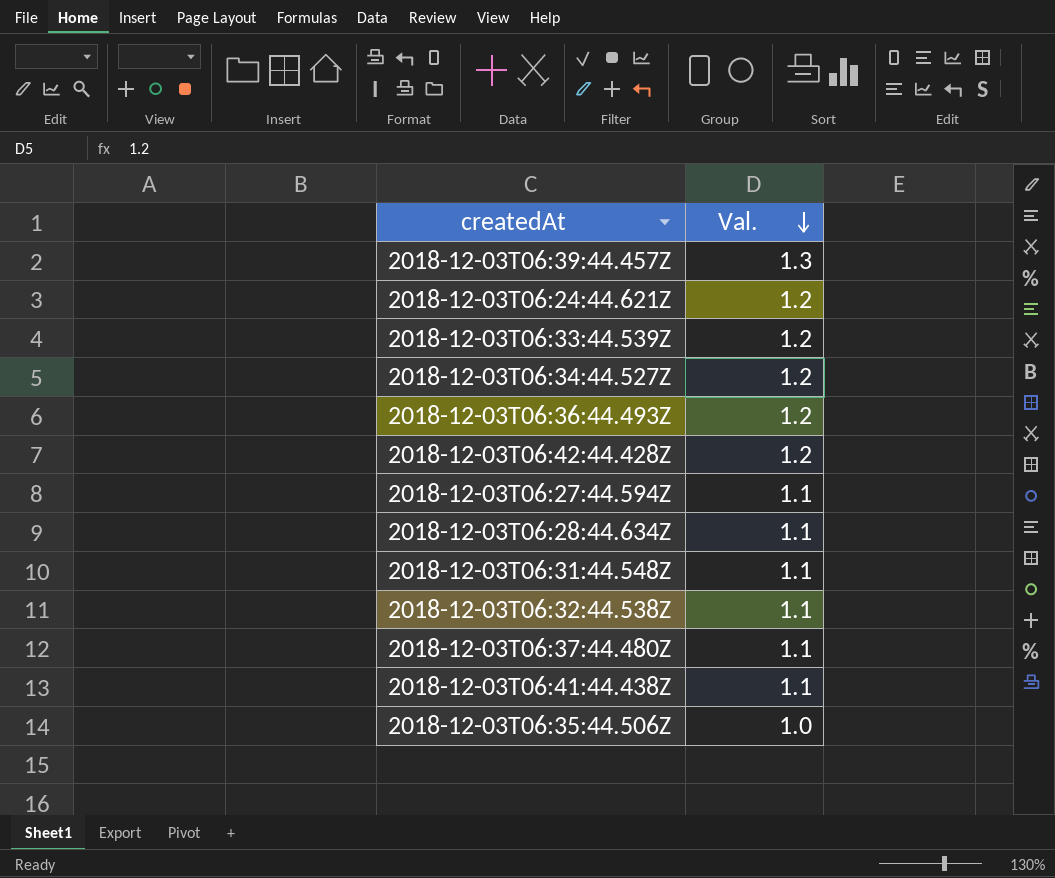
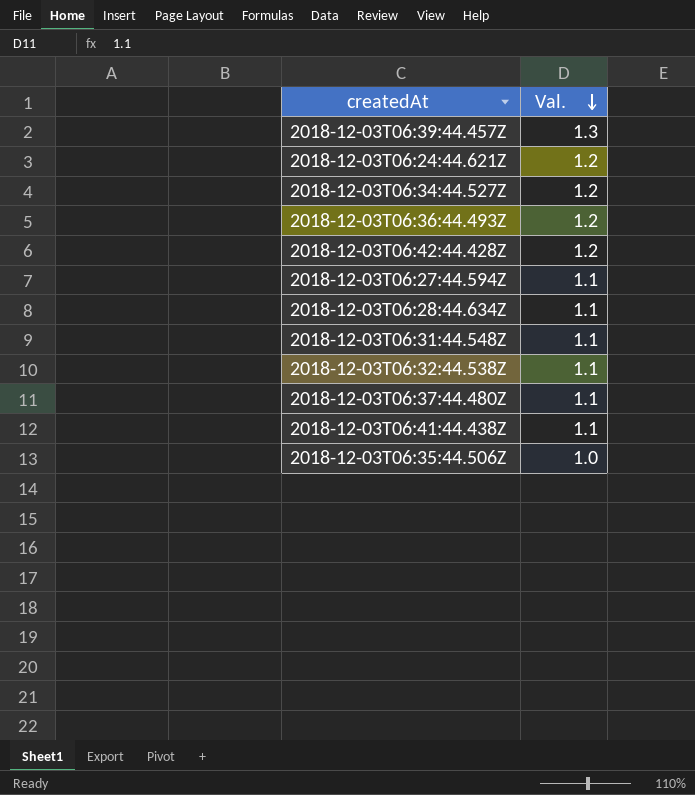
row 2018-12-03T06:33:44.539Z: 1.2 -> none

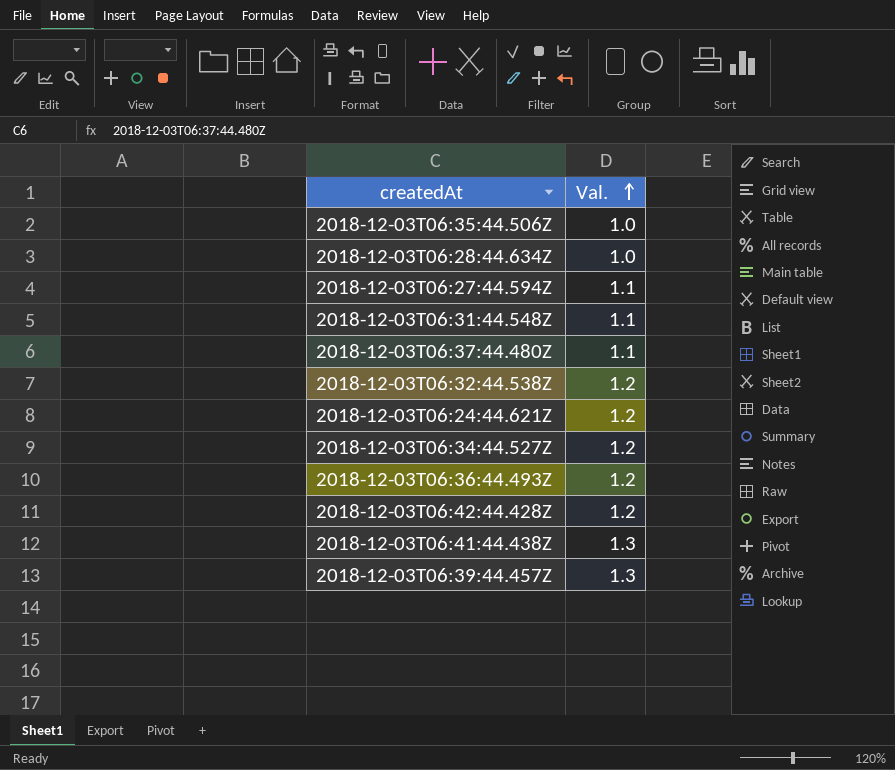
row order: Val. descending -> Val. ascending
2018-12-03T06:28:44.634Z | Val.: 1.1 -> 1.0
2018-12-03T06:32:44.538Z | Val.: 1.1 -> 1.2
2018-12-03T06:41:44.438Z | Val.: 1.1 -> 1.3

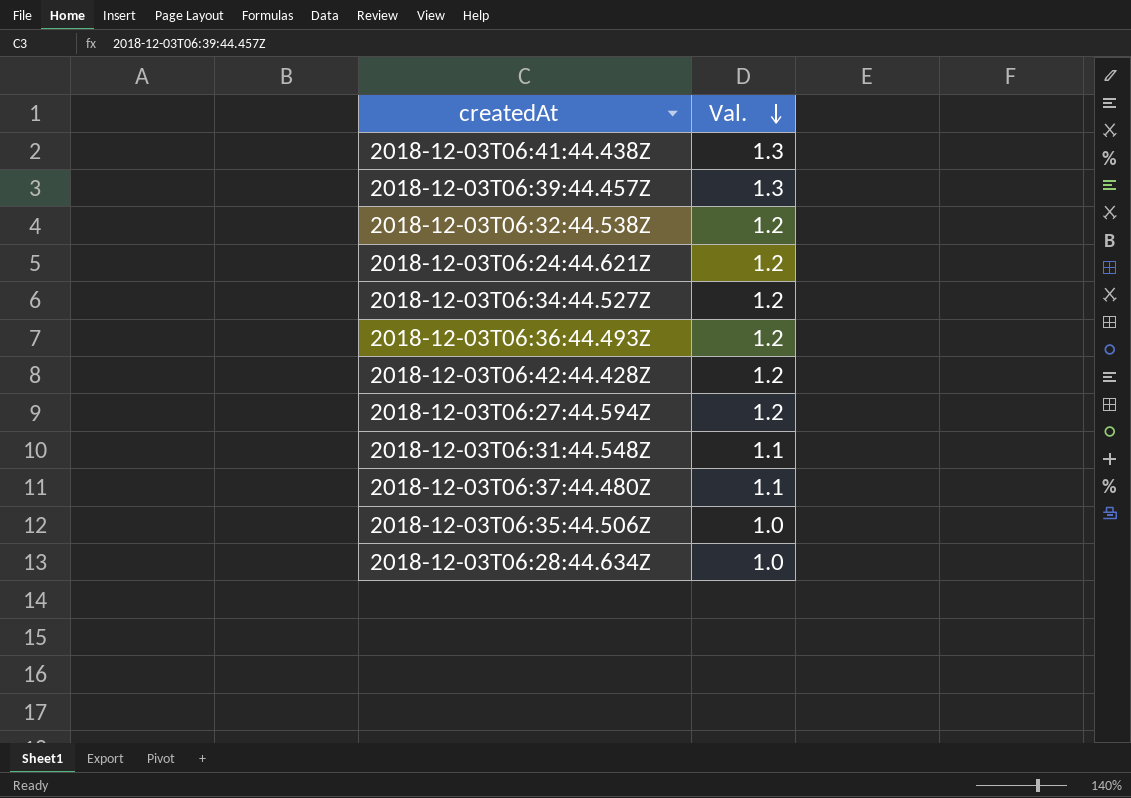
row order: Val. ascending -> Val. descending
2018-12-03T06:27:44.594Z | Val.: 1.1 -> 1.2

